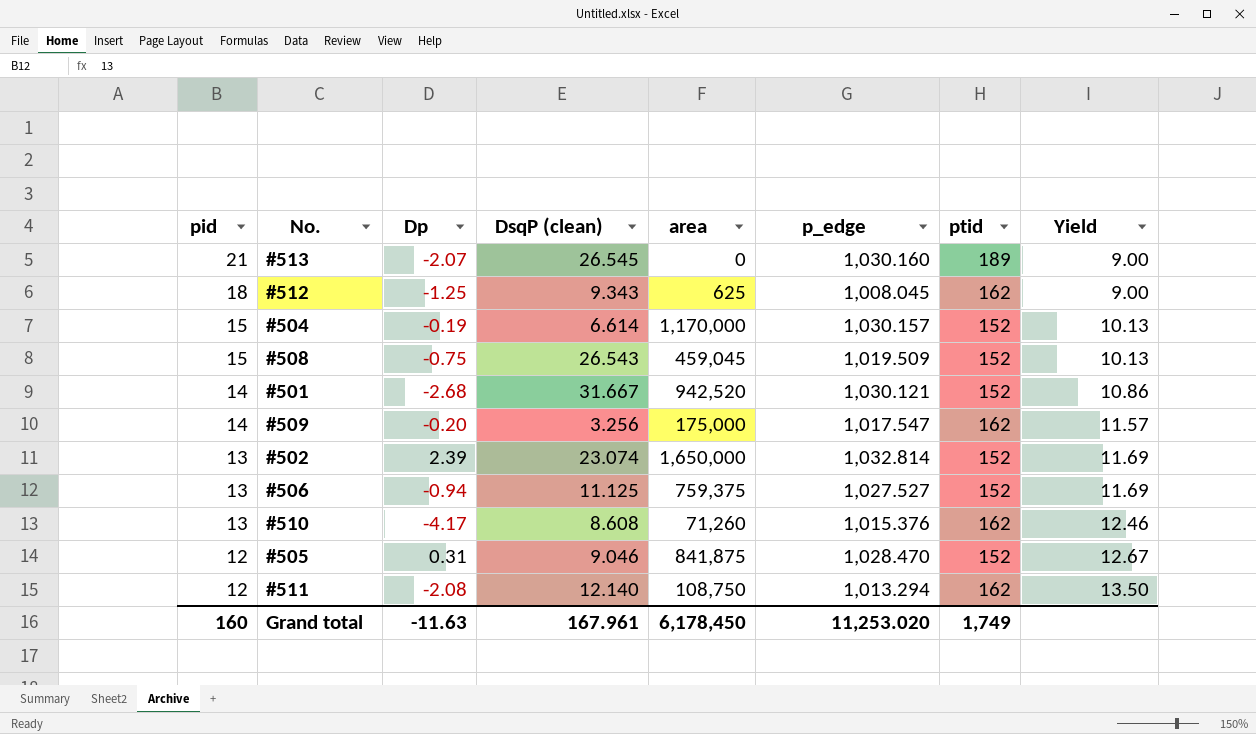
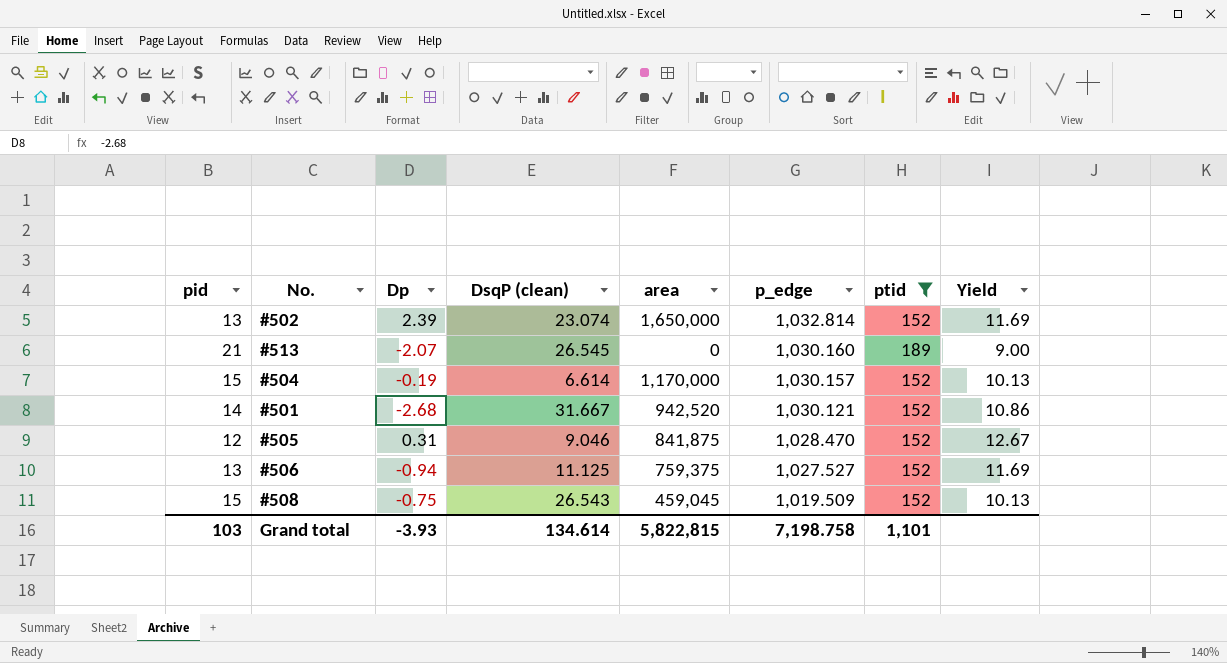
filter: none -> ptid != 162
row order: pid descending -> p_edge descending
Grand total | pid: 160 -> 103
Grand total | Dp: -11.63 -> -3.93
Grand total | DsqP (clean): 167.961 -> 134.614
Grand total | area: 6,178,450 -> 5,822,815
Grand total | p_edge: 11,253.020 -> 7,198.758
Grand total | ptid: 1,749 -> 1,101

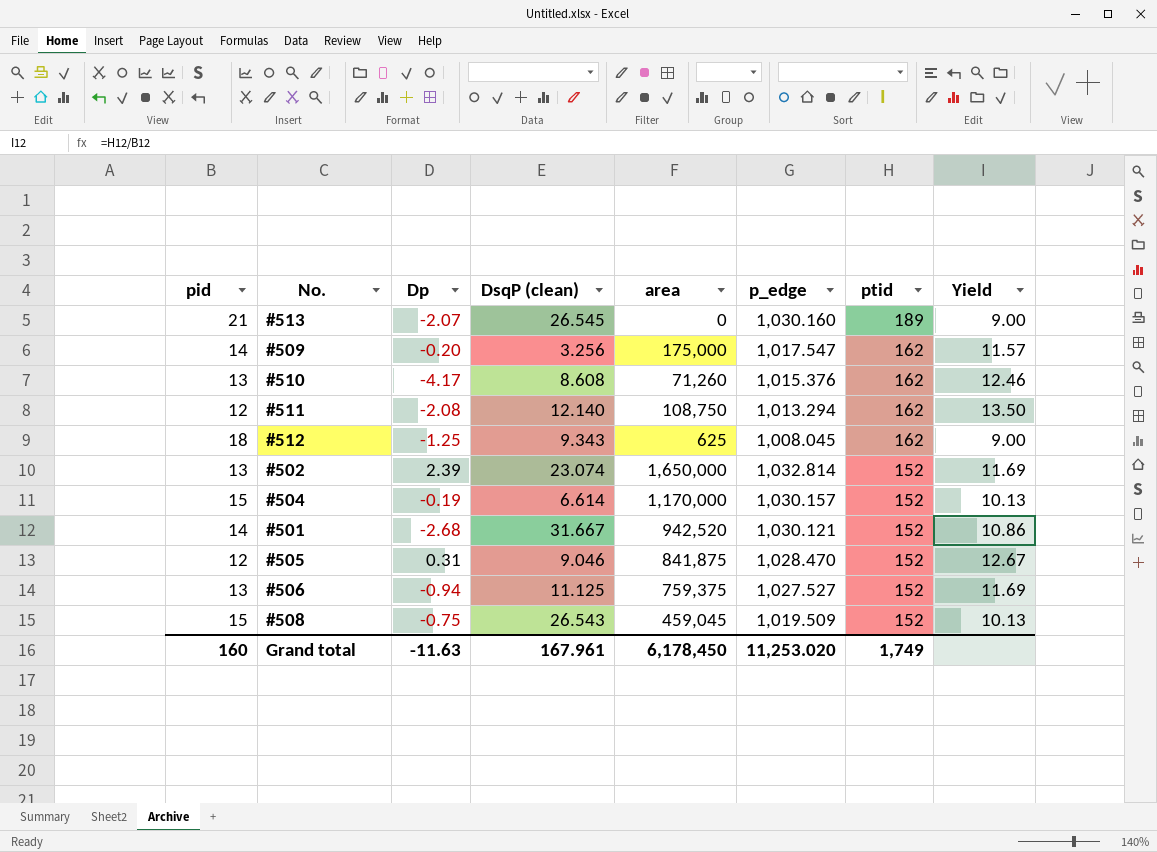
filter: ptid != 162 -> none
row order: p_edge descending -> ptid descending
Grand total | pid: 103 -> 160
Grand total | Dp: -3.93 -> -11.63
Grand total | DsqP (clean): 134.614 -> 167.961
Grand total | area: 5,822,815 -> 6,178,450
Grand total | p_edge: 7,198.758 -> 11,253.020
Grand total | ptid: 1,101 -> 1,749

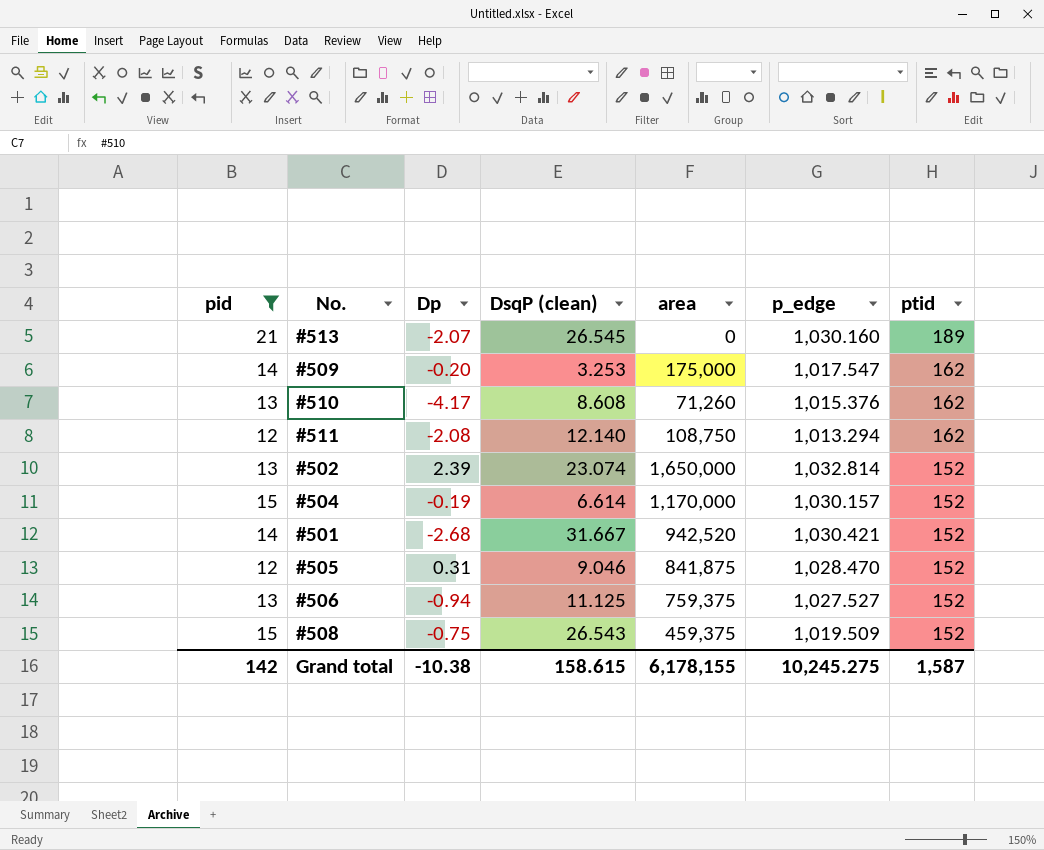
filter: none -> pid != 18
column Yield | formula: [ptid] / [pid] -> none
#509 | DsqP (clean): 3.256 -> 3.253
#501 | p_edge: 1,030.121 -> 1,030.421
#508 | area: 459,045 -> 459,375
Grand total | pid: 160 -> 142
Grand total | Dp: -11.63 -> -10.38
Grand total | DsqP (clean): 167.961 -> 158.615
Grand total | area: 6,178,450 -> 6,178,155
Grand total | p_edge: 11,253.020 -> 10,245.275
Grand total | ptid: 1,749 -> 1,587

